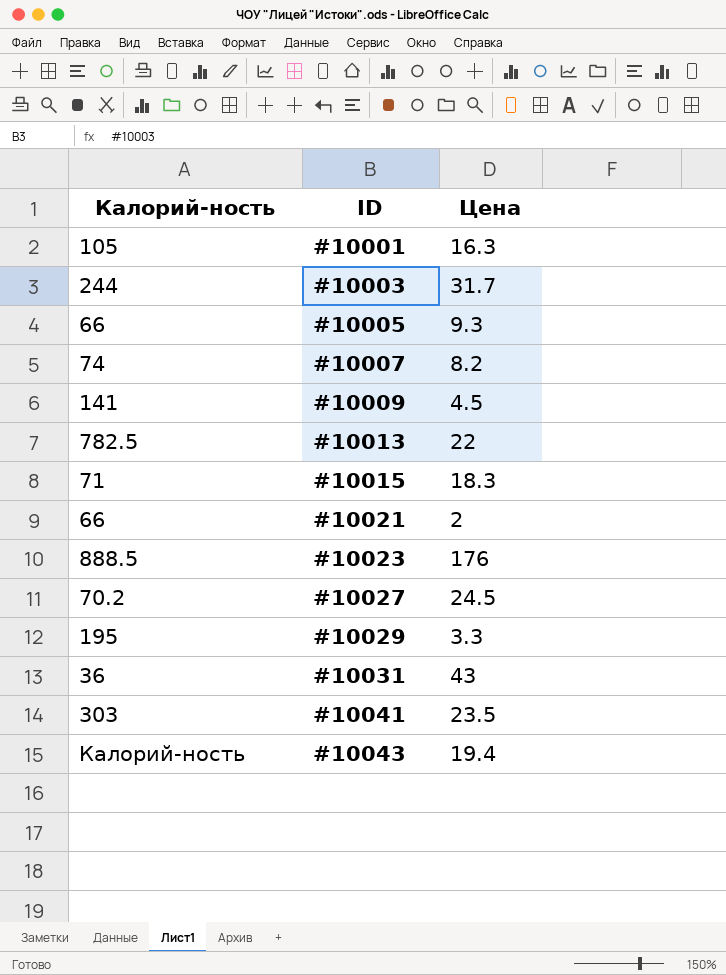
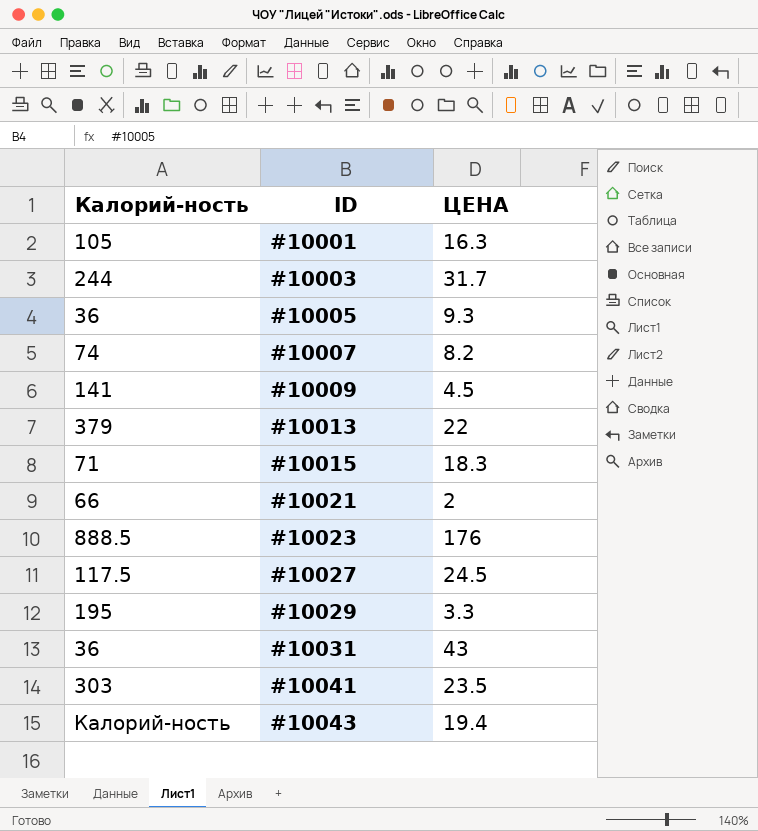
column name: Цена -> ЦЕНА
#10005 | Калорий-ность: 66 -> 36
#10013 | Калорий-ность: 782.5 -> 379
#10027 | Калорий-ность: 70.2 -> 117.5

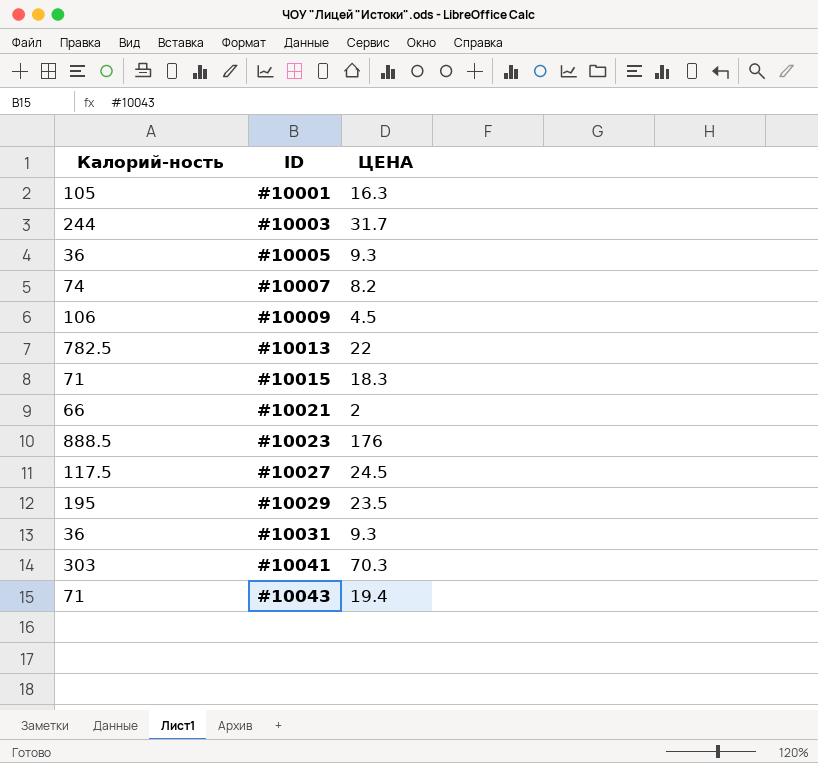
#10009 | Калорий-ность: 141 -> 106
#10013 | Калорий-ность: 379 -> 782.5
#10029 | ЦЕНА: 3.3 -> 23.5
#10031 | ЦЕНА: 43 -> 9.3
#10041 | ЦЕНА: 23.5 -> 70.3
#10043 | Калорий-ность: Калорий-ность -> 71

